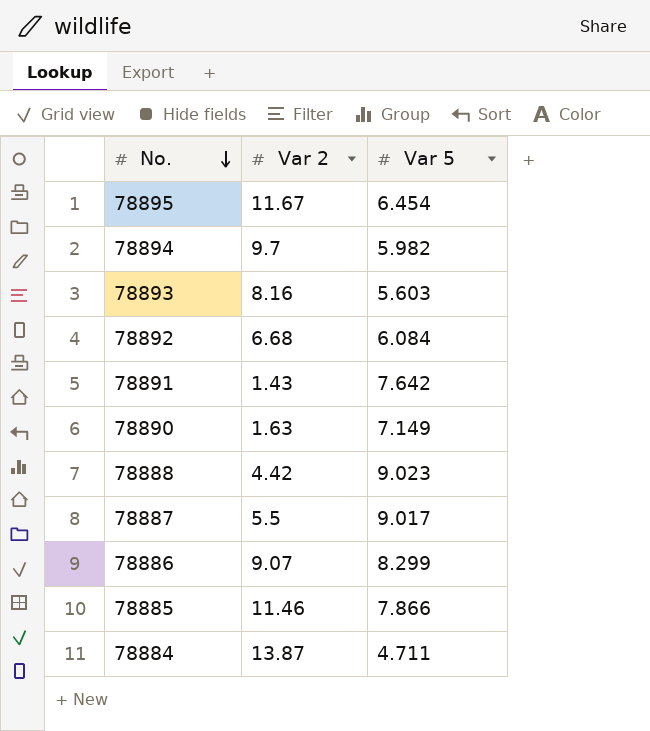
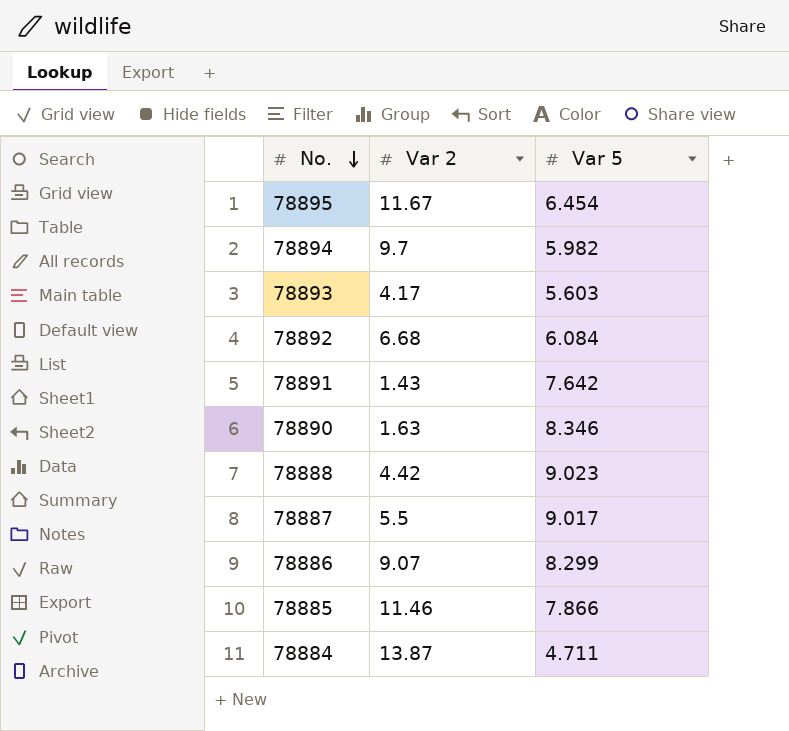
78893 | Var 2: 8.16 -> 4.17
78890 | Var 5: 7.149 -> 8.346

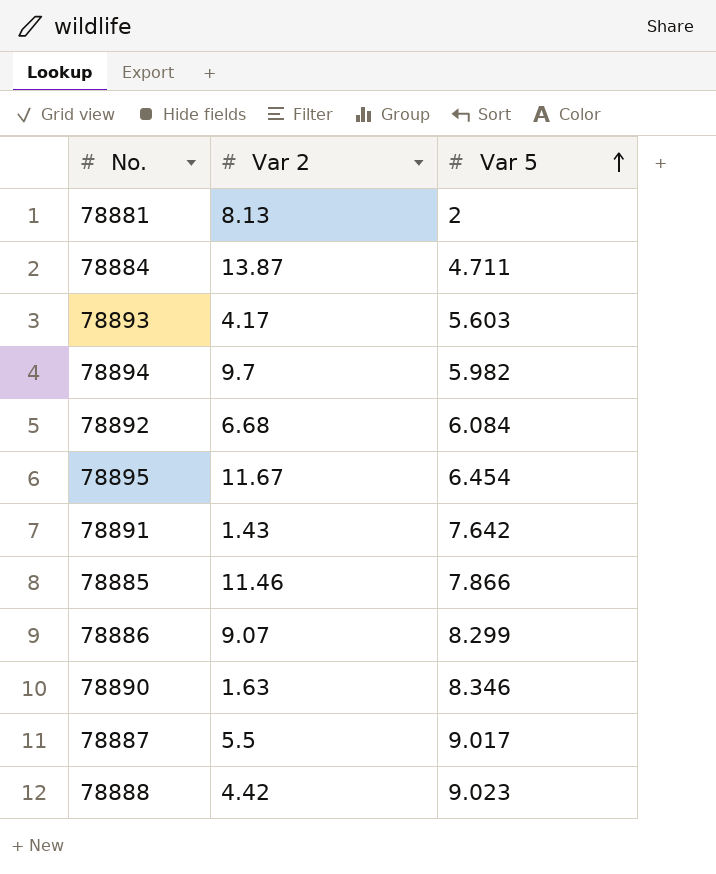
row order: No. descending -> Var 5 ascending
row 78881: none -> 8.13 | 2

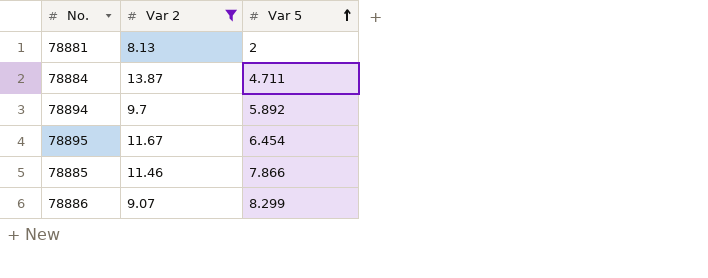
filter: none -> Var 2 >= 8.13
78894 | Var 5: 5.982 -> 5.892

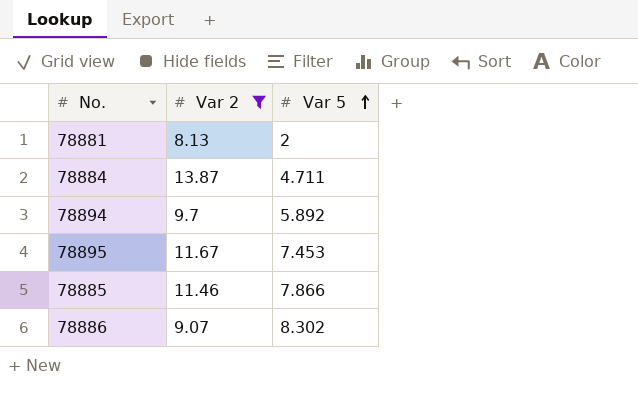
78895 | Var 5: 6.454 -> 7.453
78886 | Var 5: 8.299 -> 8.302

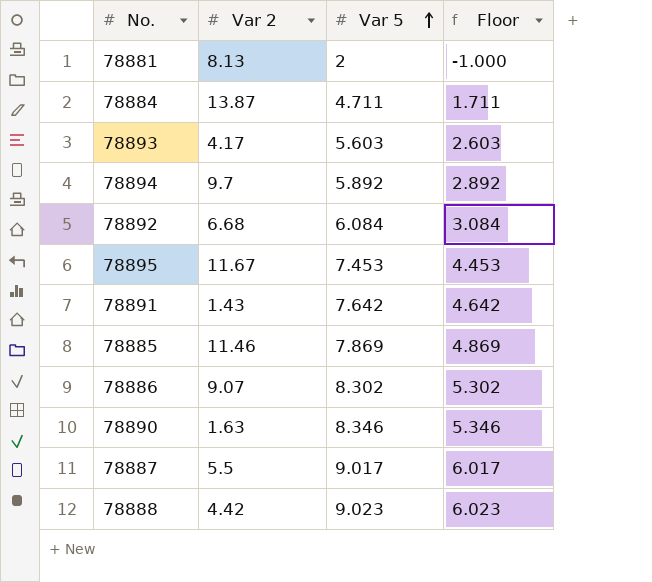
filter: Var 2 >= 8.13 -> none
column Floor | formula: none -> [Var 5] - 3
78885 | Var 5: 7.866 -> 7.869

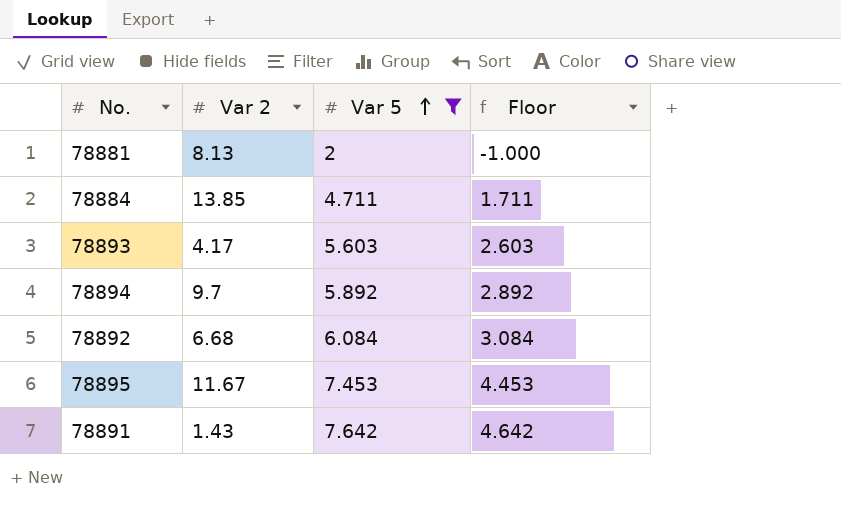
filter: none -> Var 5 <= 7.642
78884 | Var 2: 13.87 -> 13.85

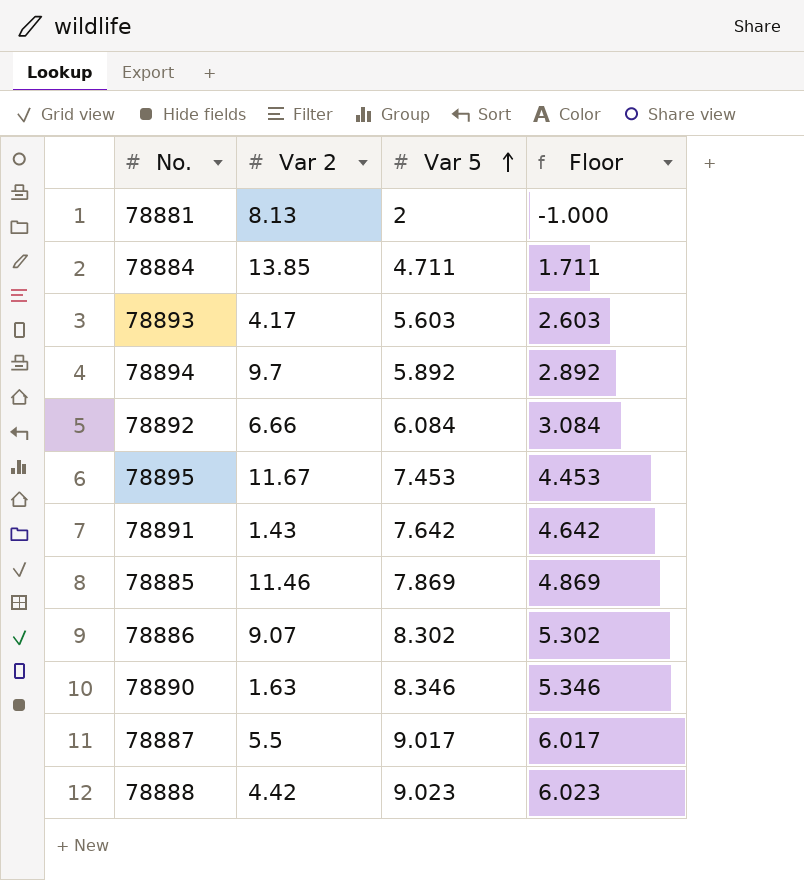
filter: Var 5 <= 7.642 -> none
78892 | Var 2: 6.68 -> 6.66

